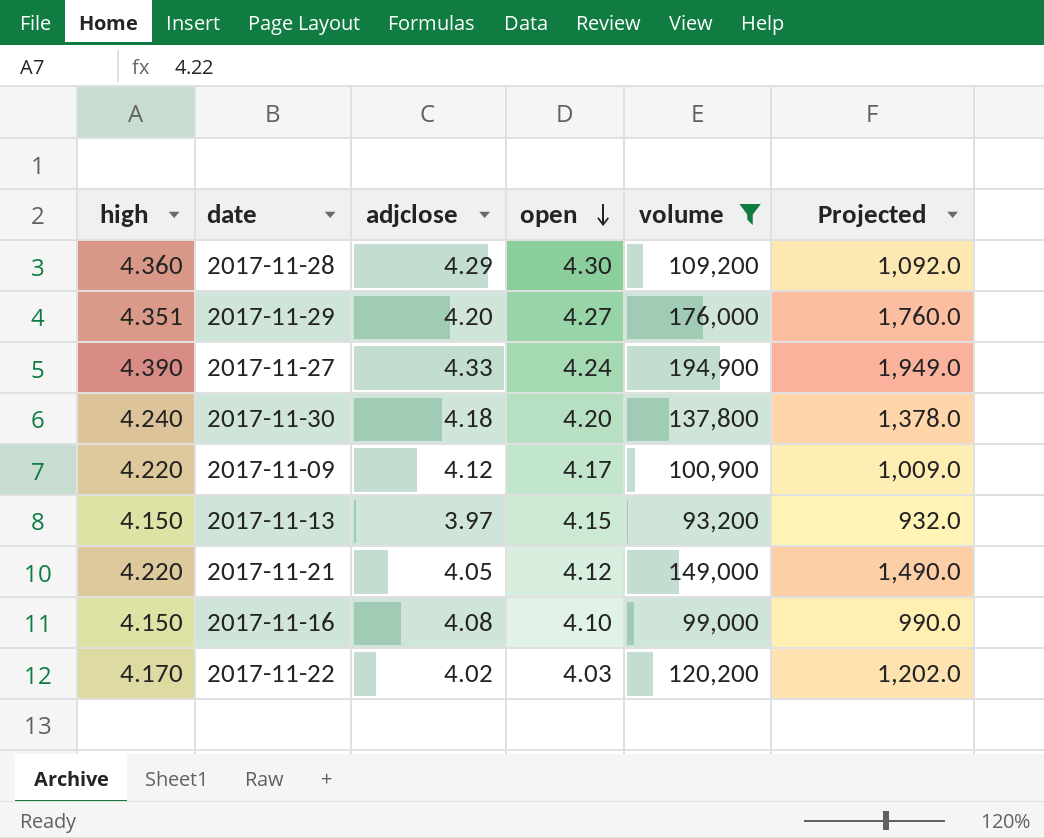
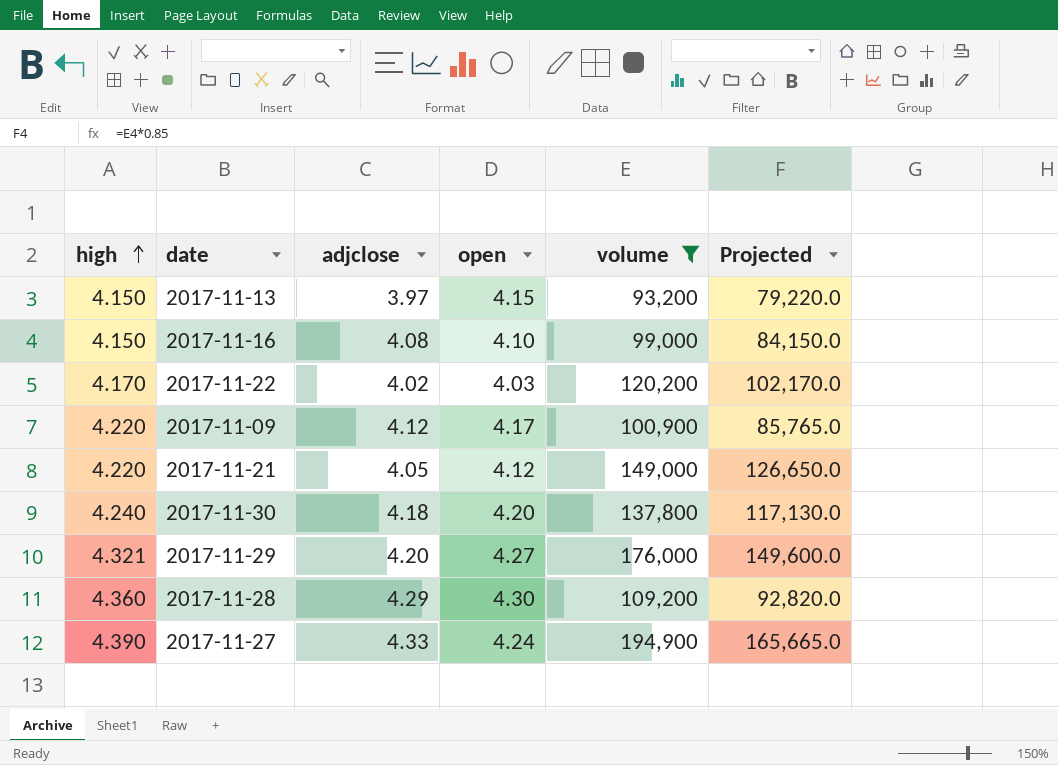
row order: open descending -> high ascending
column Projected | formula: [volume] * 0.01 -> [volume] * 0.85
2017-11-29 | high: 4.351 -> 4.321

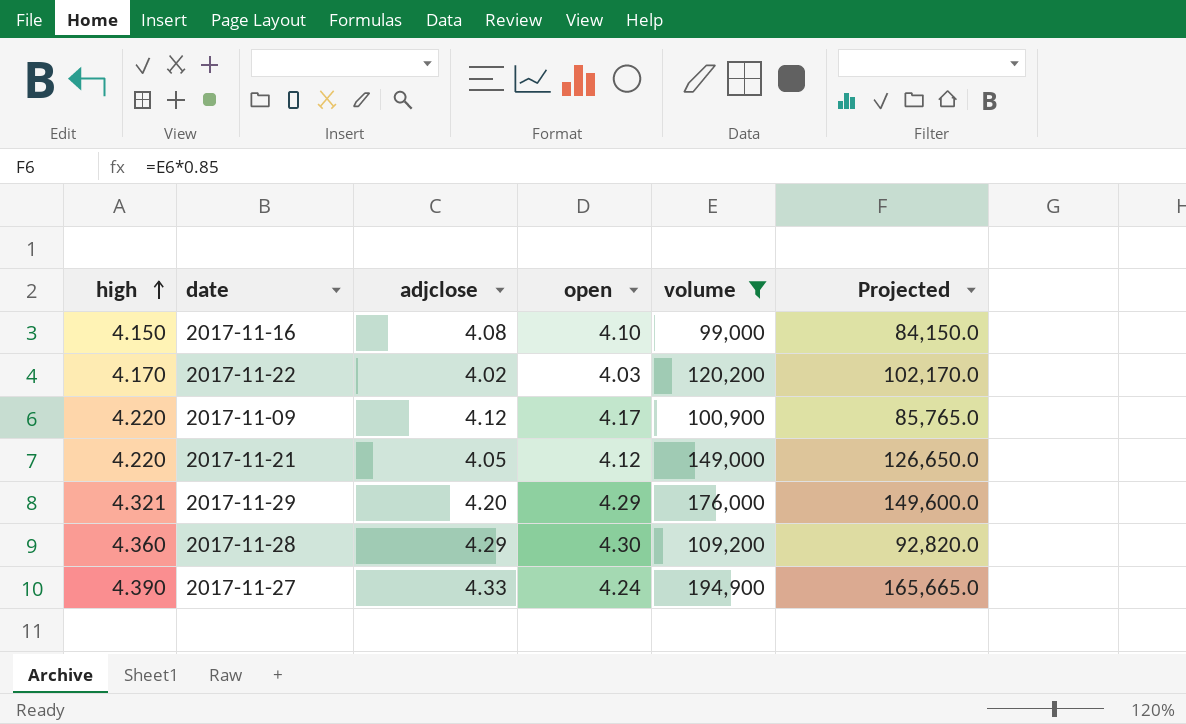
row 2017-11-13: 4.150 | 3.97 | 4.15 | 93,200 | 79,220.0 -> none
row 2017-11-30: 4.240 | 4.18 | 4.20 | 137,800 | 117,130.0 -> none
2017-11-29 | open: 4.27 -> 4.29

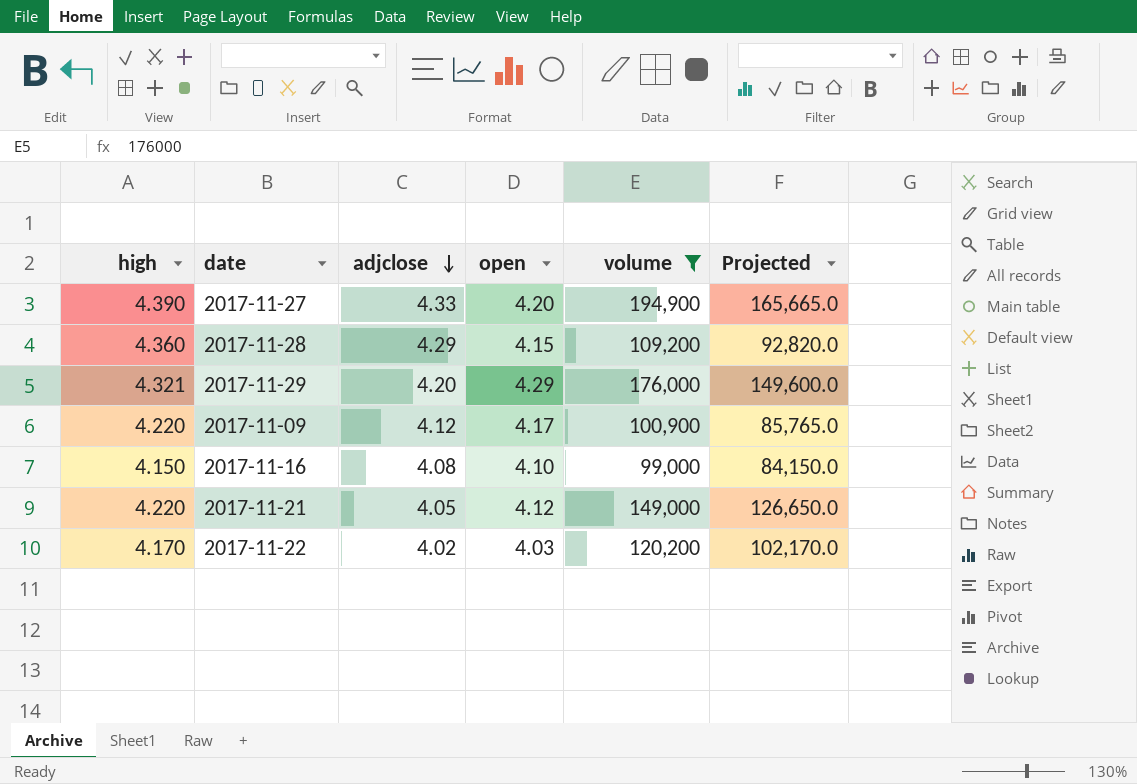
row order: high ascending -> adjclose descending
2017-11-27 | open: 4.24 -> 4.20
2017-11-28 | open: 4.30 -> 4.15

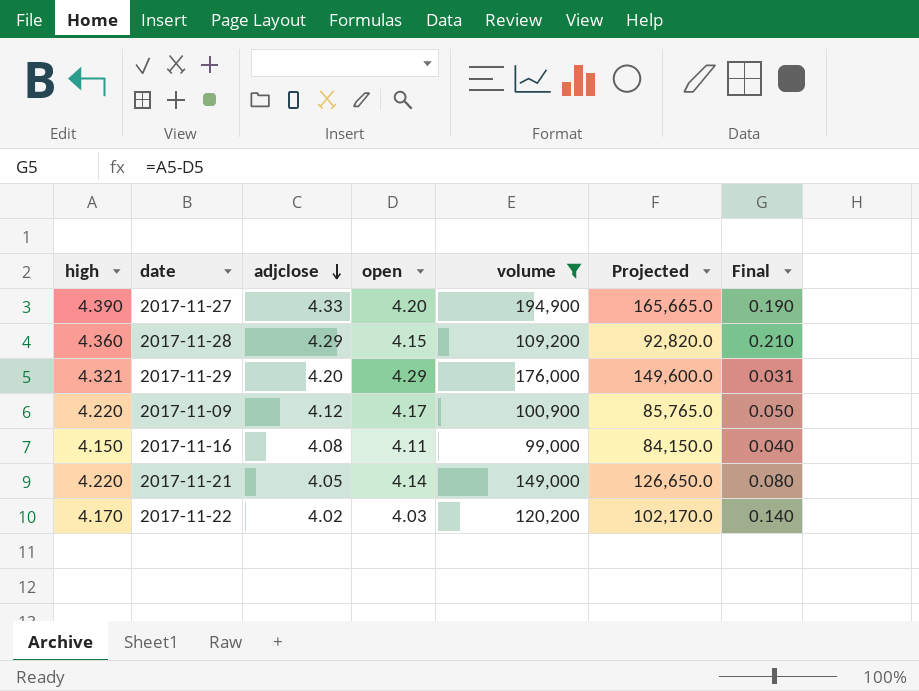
column Final | formula: none -> [high] - [open]
2017-11-16 | open: 4.10 -> 4.11
2017-11-21 | open: 4.12 -> 4.14

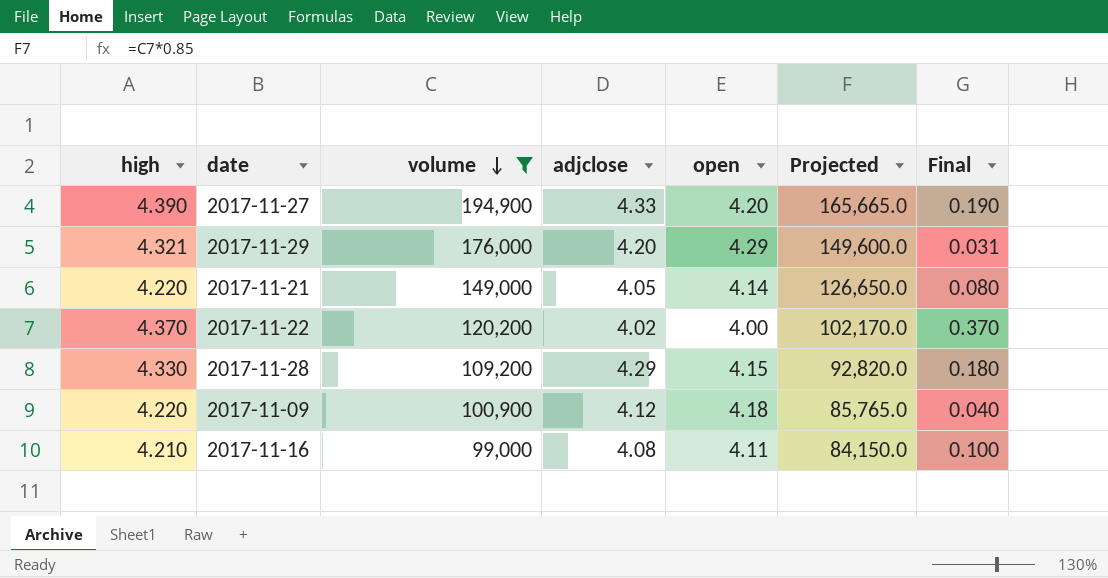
row order: adjclose descending -> volume descending
column volume | position: 5 -> 3
2017-11-22 | high: 4.170 -> 4.370
2017-11-22 | open: 4.03 -> 4.00
2017-11-22 | Final: 0.140 -> 0.370
2017-11-28 | high: 4.360 -> 4.330
2017-11-28 | Final: 0.210 -> 0.180
2017-11-09 | open: 4.17 -> 4.18
2017-11-09 | Final: 0.050 -> 0.040
2017-11-16 | high: 4.150 -> 4.210
2017-11-16 | Final: 0.040 -> 0.100

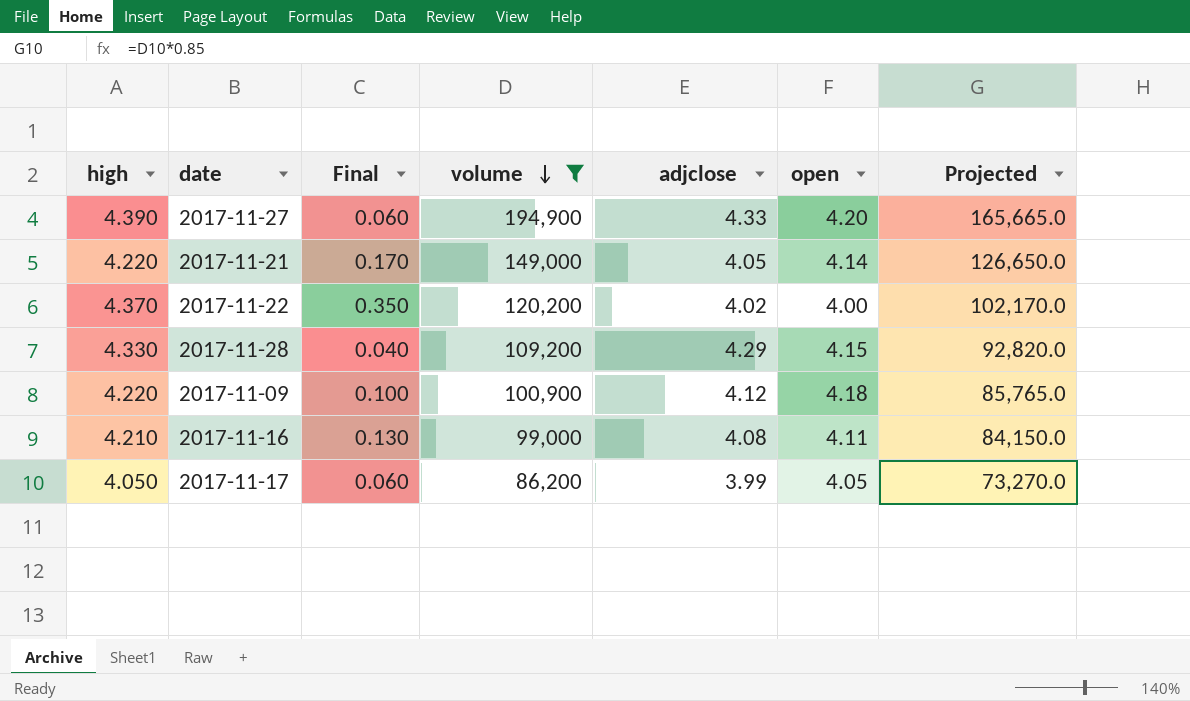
column Final | formula: [high] - [open] -> [high] - [adjclose]
column Final | position: 7 -> 3
row 2017-11-29: 4.321 | 176,000 | 4.20 | 4.29 | 149,600.0 | 0.031 -> none
row 2017-11-17: none -> 4.050 | 0.060 | 86,200 | 3.99 | 4.05 | 73,270.0

